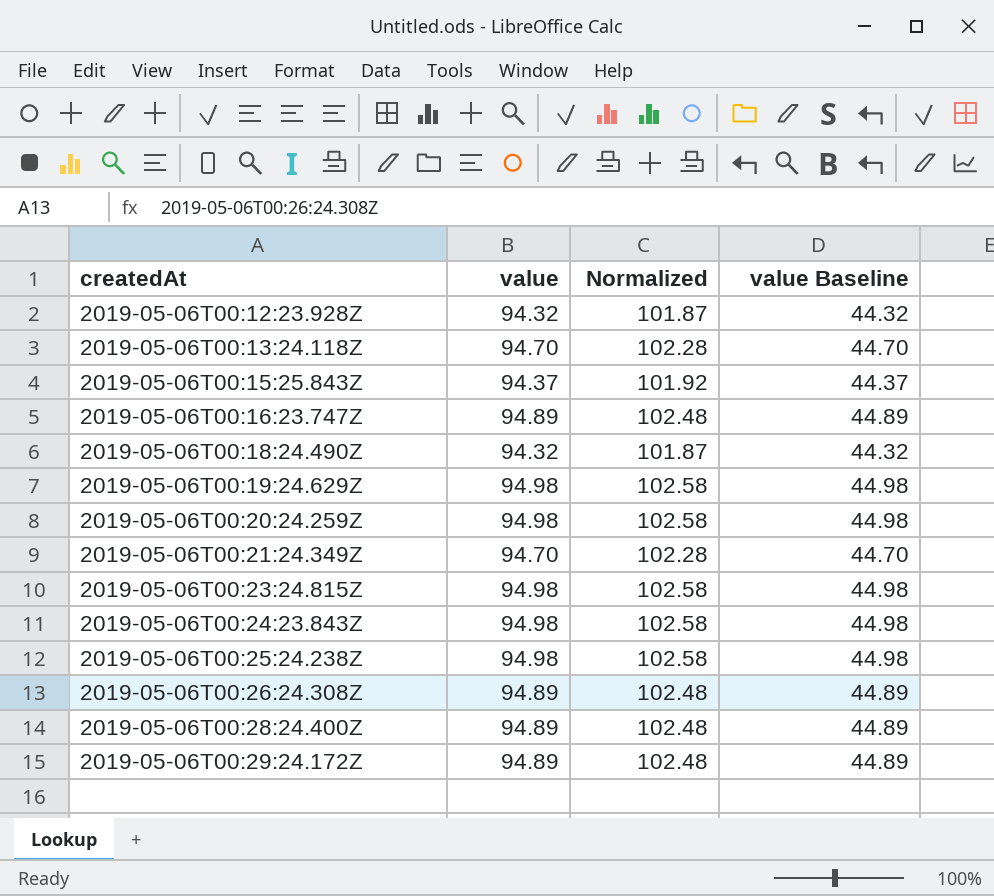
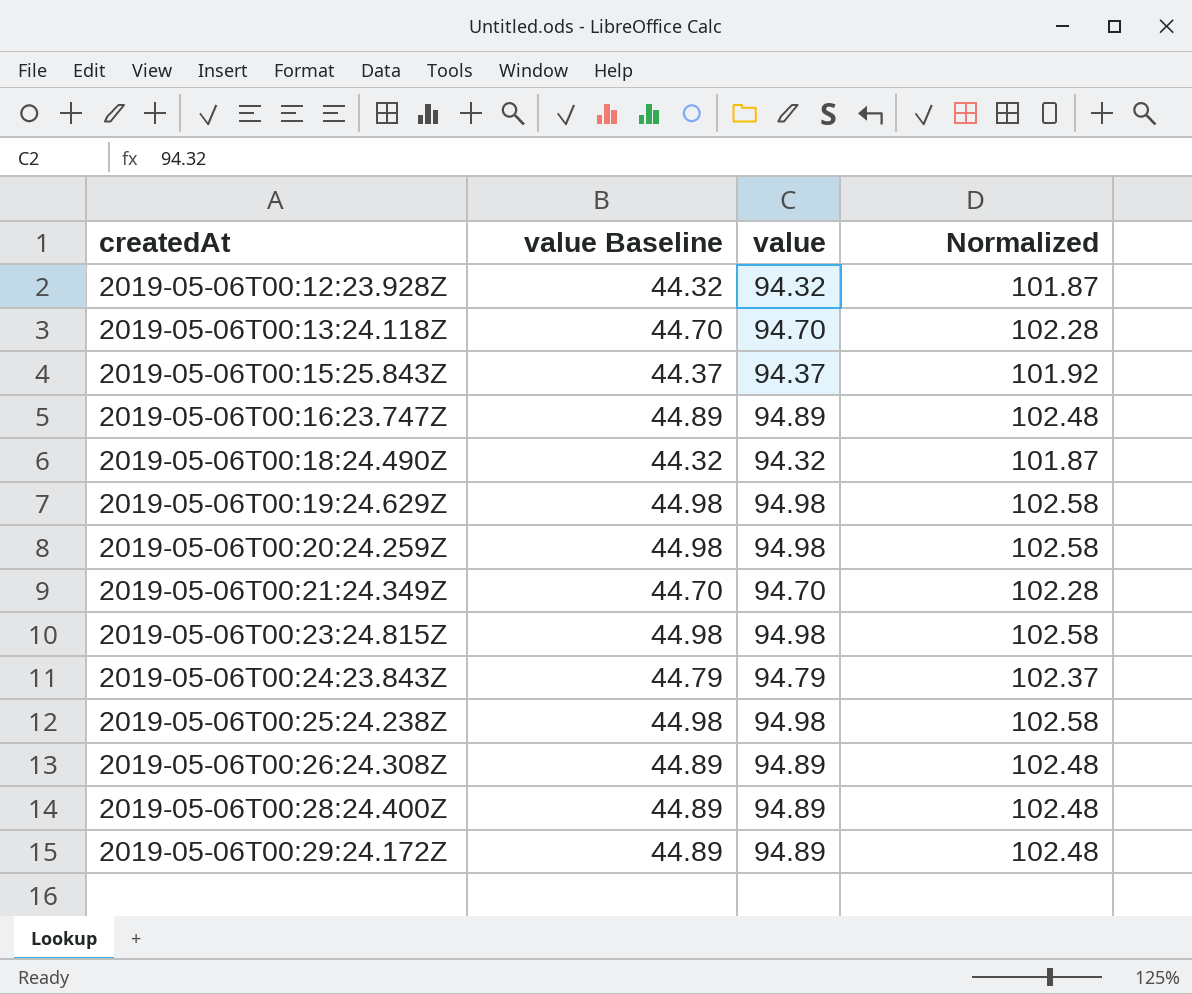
column value Baseline | position: 4 -> 2
2019-05-06T00:24:23.843Z | value Baseline: 44.98 -> 44.79
2019-05-06T00:24:23.843Z | value: 94.98 -> 94.79
2019-05-06T00:24:23.843Z | Normalized: 102.58 -> 102.37

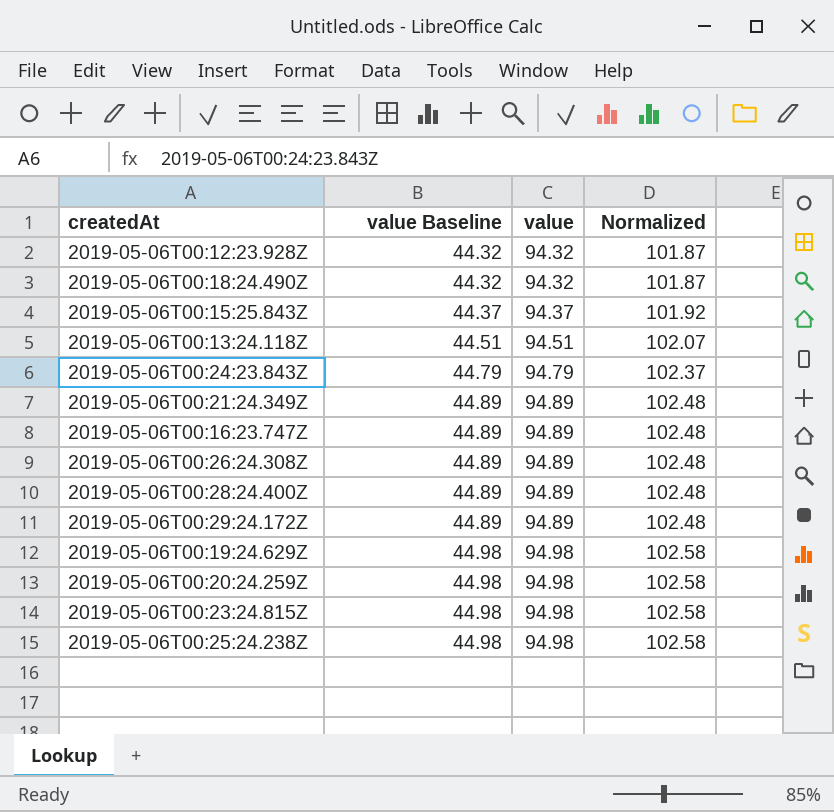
row order: createdAt ascending -> value Baseline ascending
2019-05-06T00:13:24.118Z | value Baseline: 44.70 -> 44.51
2019-05-06T00:13:24.118Z | value: 94.70 -> 94.51
2019-05-06T00:13:24.118Z | Normalized: 102.28 -> 102.07
2019-05-06T00:21:24.349Z | value Baseline: 44.70 -> 44.89
2019-05-06T00:21:24.349Z | value: 94.70 -> 94.89
2019-05-06T00:21:24.349Z | Normalized: 102.28 -> 102.48

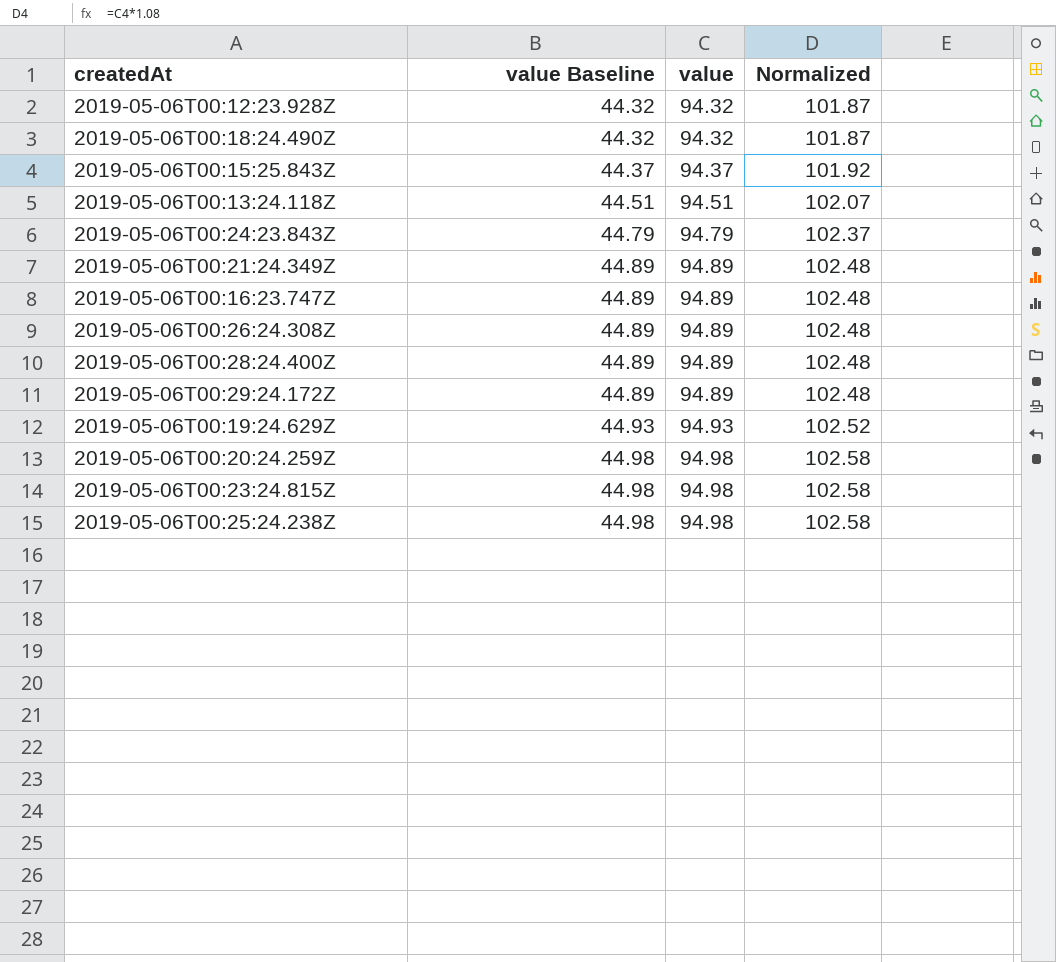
2019-05-06T00:19:24.629Z | value Baseline: 44.98 -> 44.93
2019-05-06T00:19:24.629Z | value: 94.98 -> 94.93
2019-05-06T00:19:24.629Z | Normalized: 102.58 -> 102.52

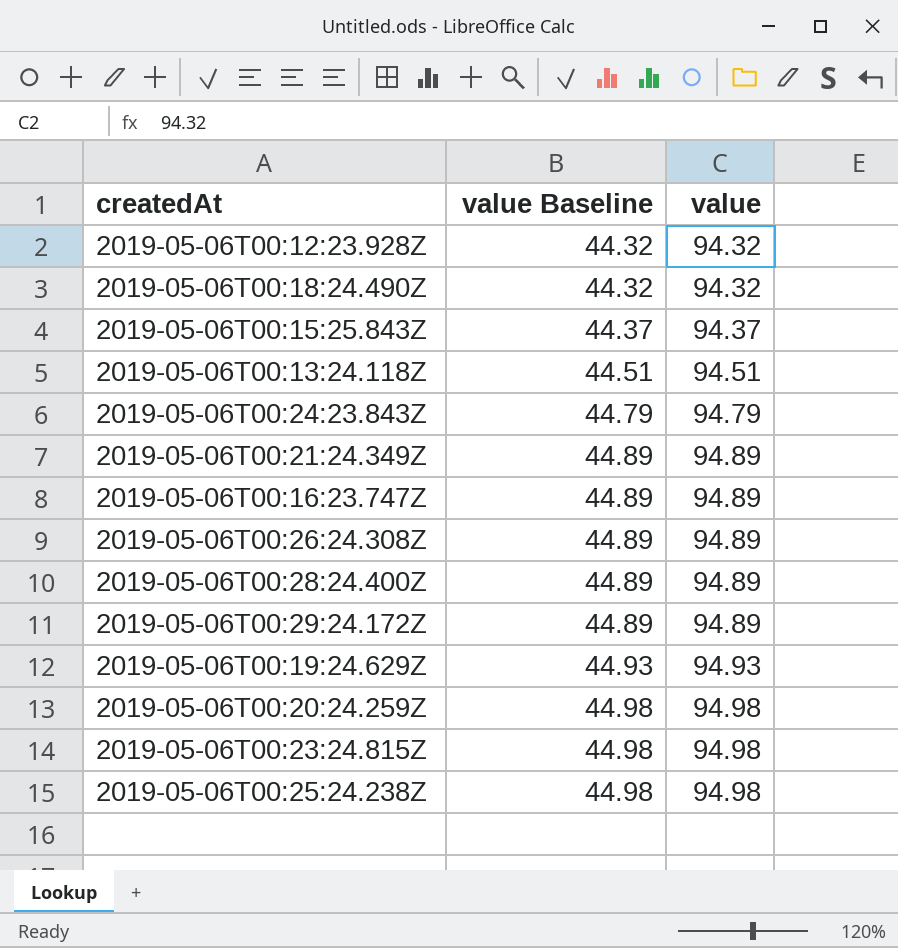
column Normalized | formula: [value] * 1.08 -> none

